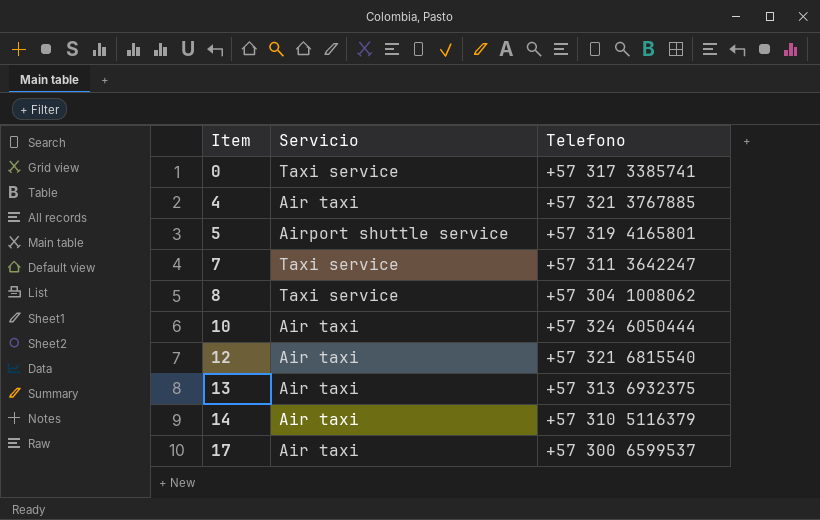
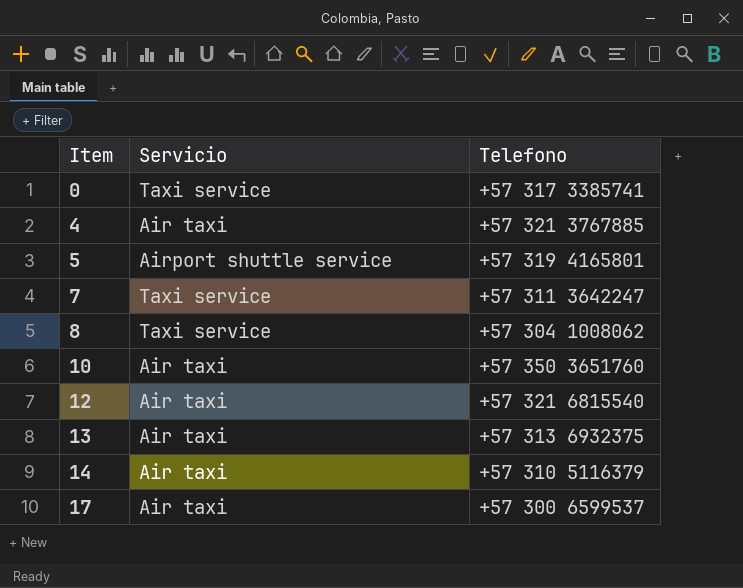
10 | Telefono: +57 324 6050444 -> +57 350 3651760

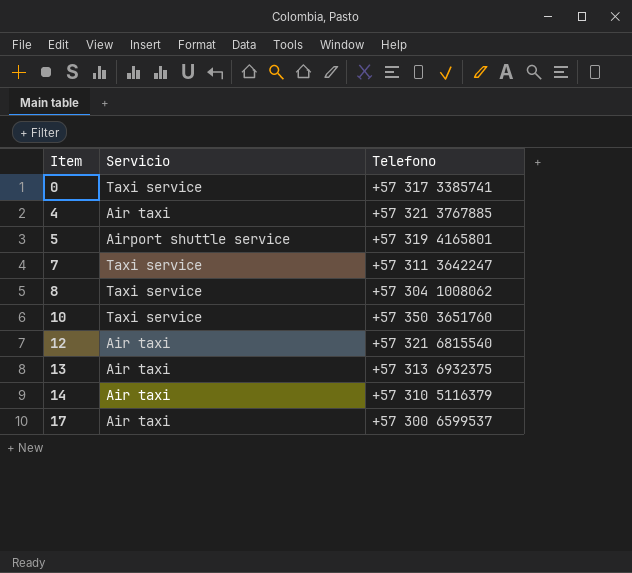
10 | Servicio: Air taxi -> Taxi service

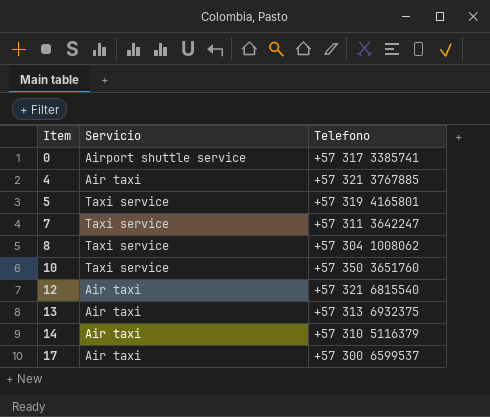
0 | Servicio: Taxi service -> Airport shuttle service
5 | Servicio: Airport shuttle service -> Taxi service

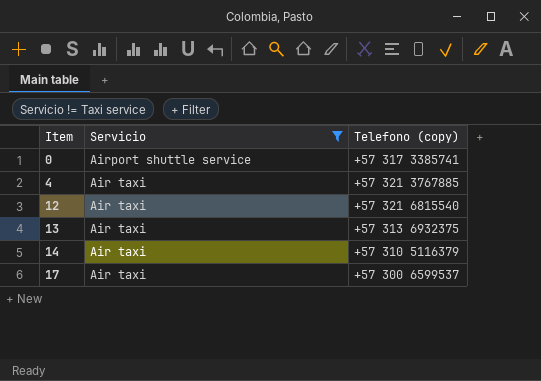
filter: none -> Servicio != Taxi service
column name: Telefono -> Telefono (copy)

